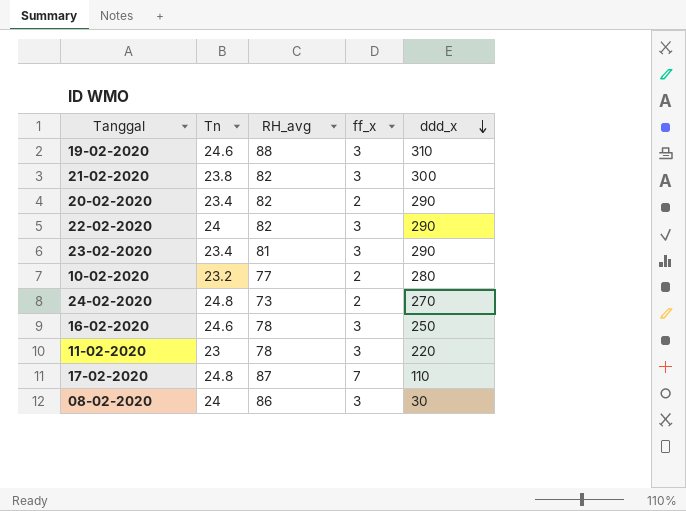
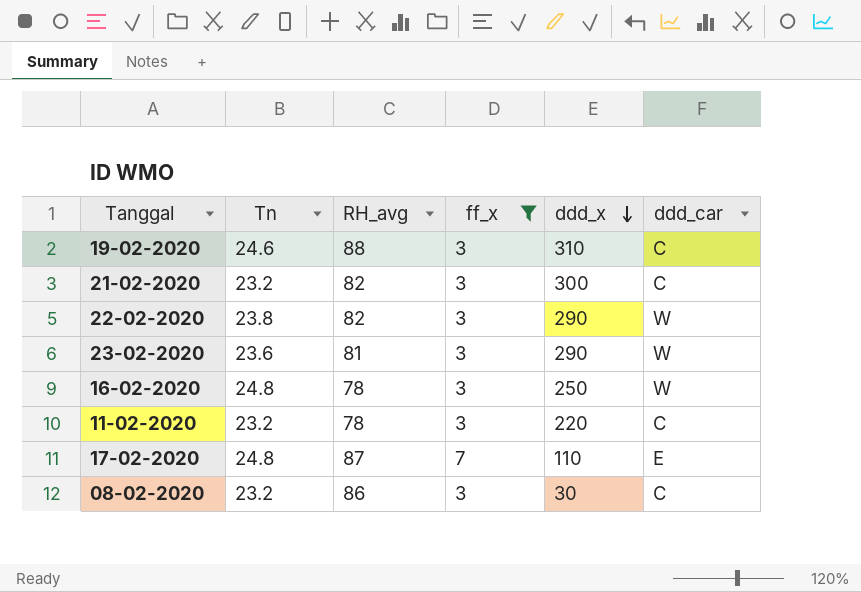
filter: none -> ff_x != 2
column ddd_car | position: none -> 6
21-02-2020 | Tn: 23.8 -> 23.2
22-02-2020 | Tn: 24 -> 23.8
23-02-2020 | Tn: 23.4 -> 23.6
16-02-2020 | Tn: 24.6 -> 24.8
11-02-2020 | Tn: 23 -> 23.2
08-02-2020 | Tn: 24 -> 23.2

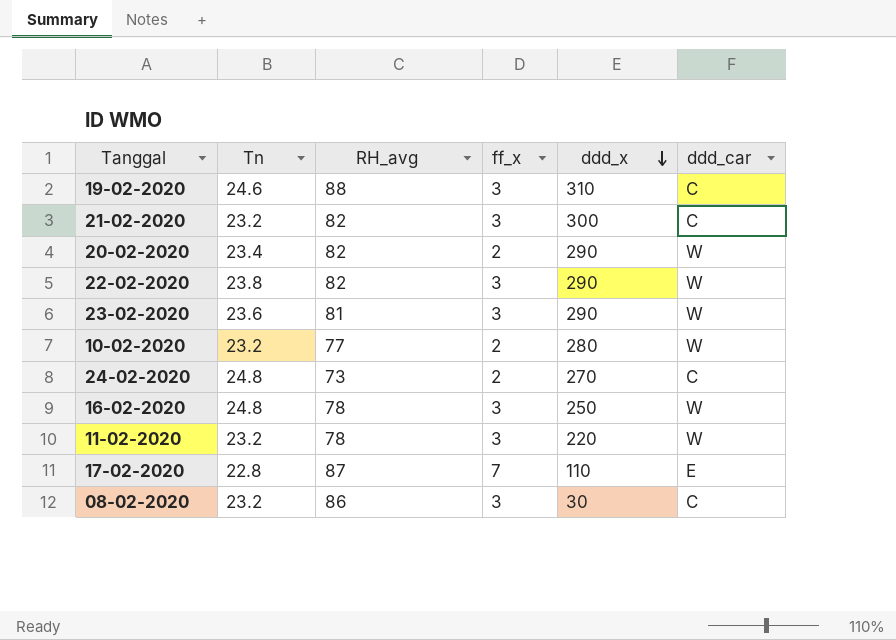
filter: ff_x != 2 -> none
11-02-2020 | ddd_car: C -> W
17-02-2020 | Tn: 24.8 -> 22.8

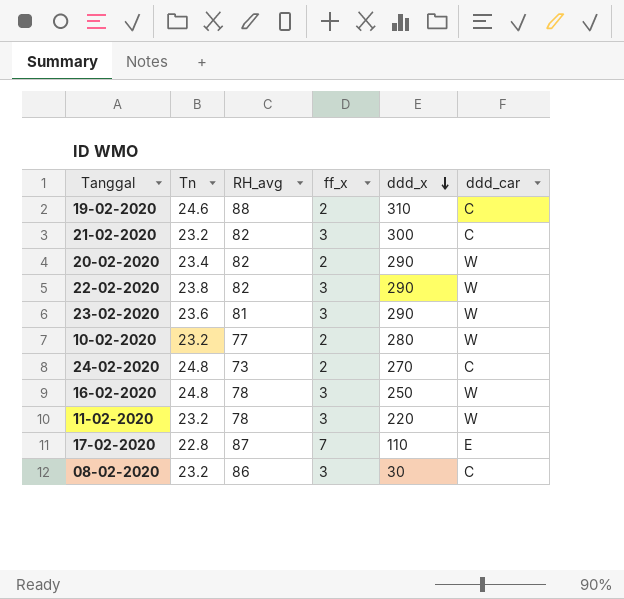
19-02-2020 | ff_x: 3 -> 2

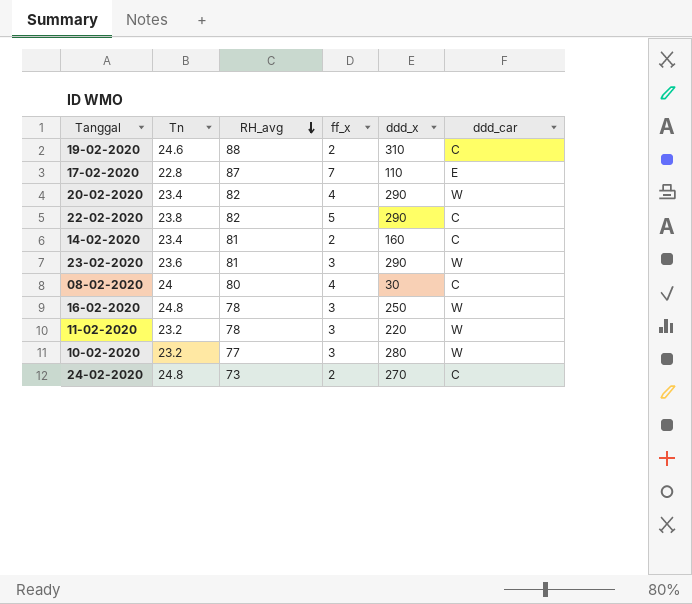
row order: ddd_x descending -> RH_avg descending
row 21-02-2020: 23.2 | 82 | 3 | 300 | C -> none
20-02-2020 | ff_x: 2 -> 4
22-02-2020 | ff_x: 3 -> 5
22-02-2020 | ddd_car: W -> C
row 14-02-2020: none -> 23.4 | 81 | 2 | 160 | C
08-02-2020 | Tn: 23.2 -> 24
08-02-2020 | RH_avg: 86 -> 80
08-02-2020 | ff_x: 3 -> 4
10-02-2020 | ff_x: 2 -> 3

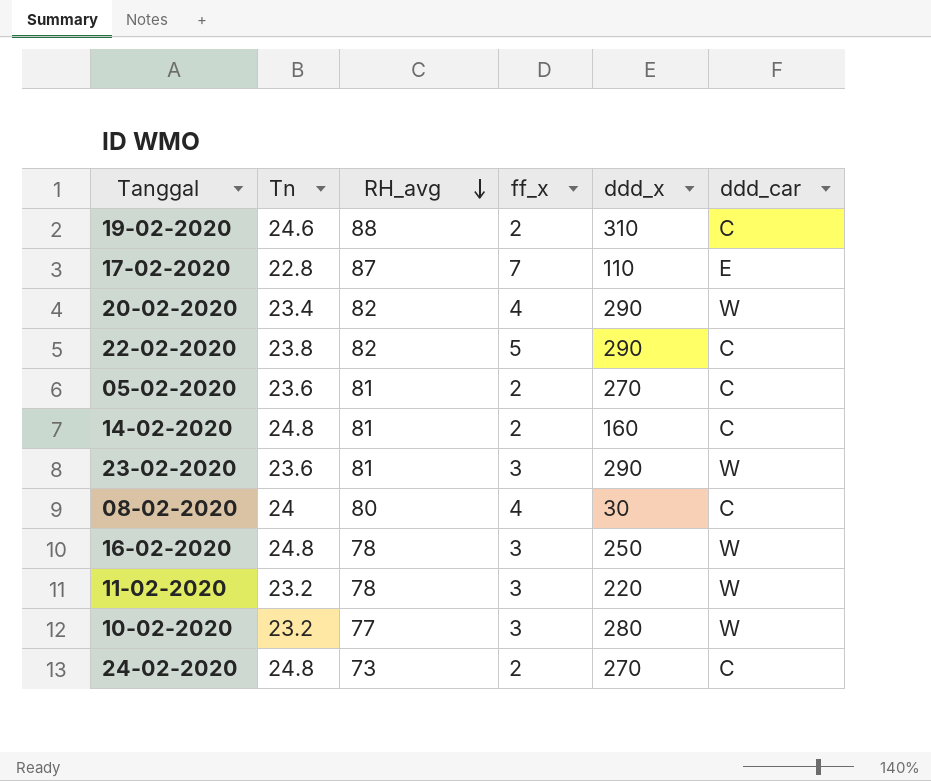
row 05-02-2020: none -> 23.6 | 81 | 2 | 270 | C
14-02-2020 | Tn: 23.4 -> 24.8

